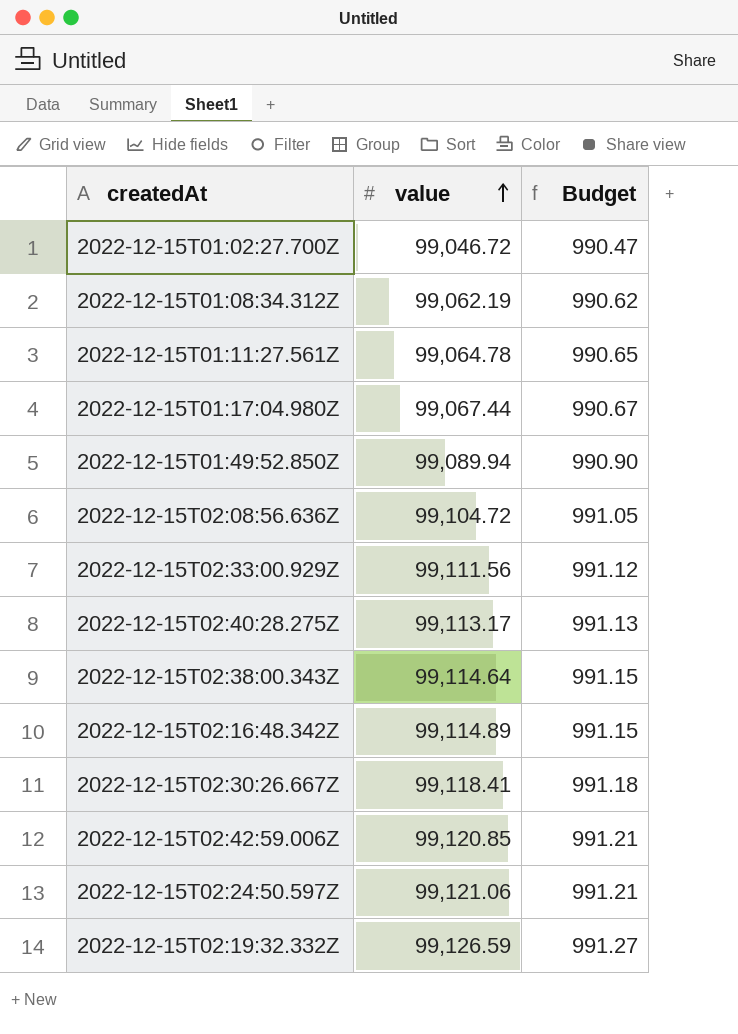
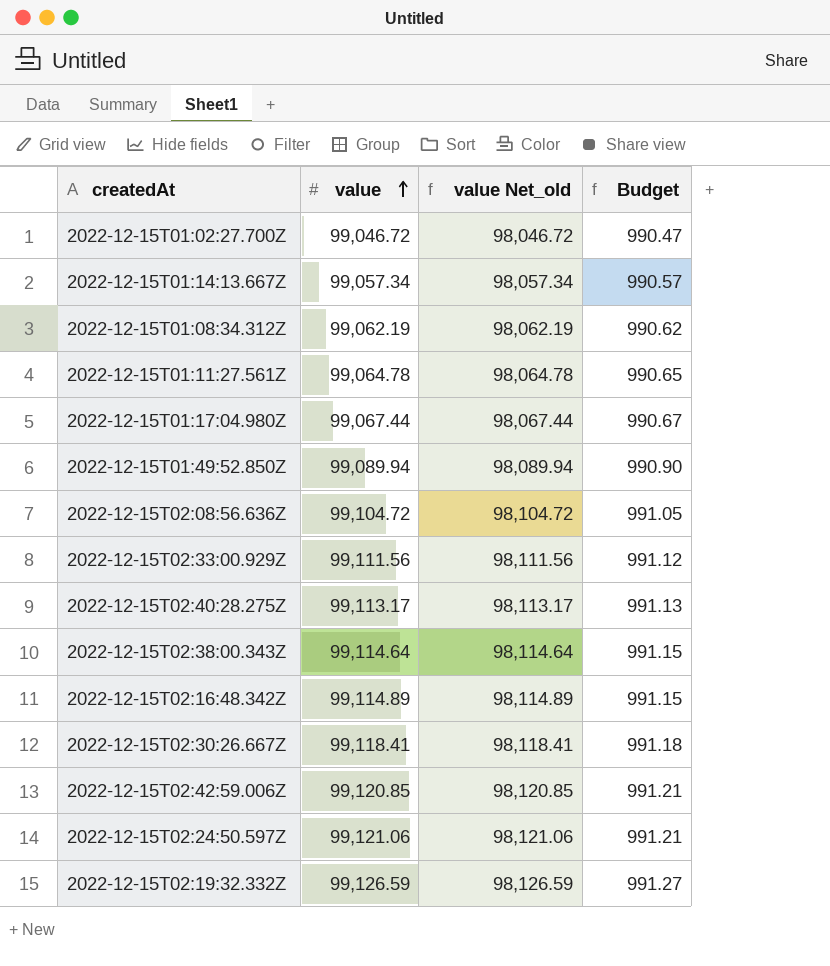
column value Net_old | formula: none -> [value] - 1000
row 2022-12-15T01:14:13.667Z: none -> 99,057.34 | 98,057.34 | 990.57

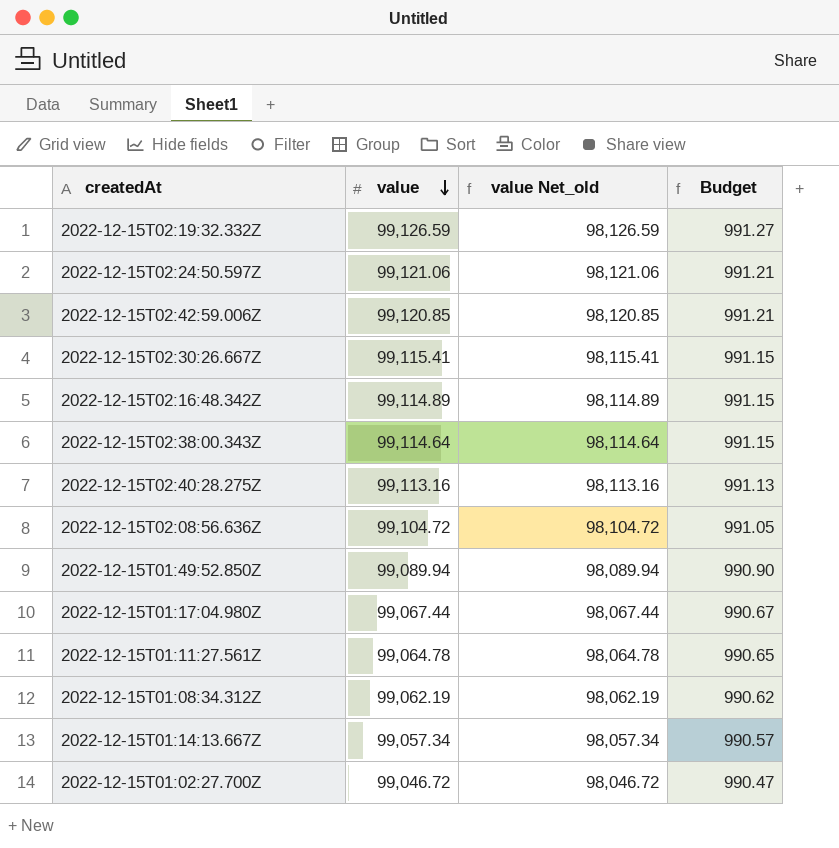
row order: value ascending -> value descending
row 2022-12-15T02:33:00.929Z: 99,111.56 | 98,111.56 | 991.12 -> none
2022-12-15T02:30:26.667Z | value: 99,118.41 -> 99,115.41
2022-12-15T02:30:26.667Z | value Net_old: 98,118.41 -> 98,115.41
2022-12-15T02:30:26.667Z | Budget: 991.18 -> 991.15
2022-12-15T02:40:28.275Z | value: 99,113.17 -> 99,113.16
2022-12-15T02:40:28.275Z | value Net_old: 98,113.17 -> 98,113.16

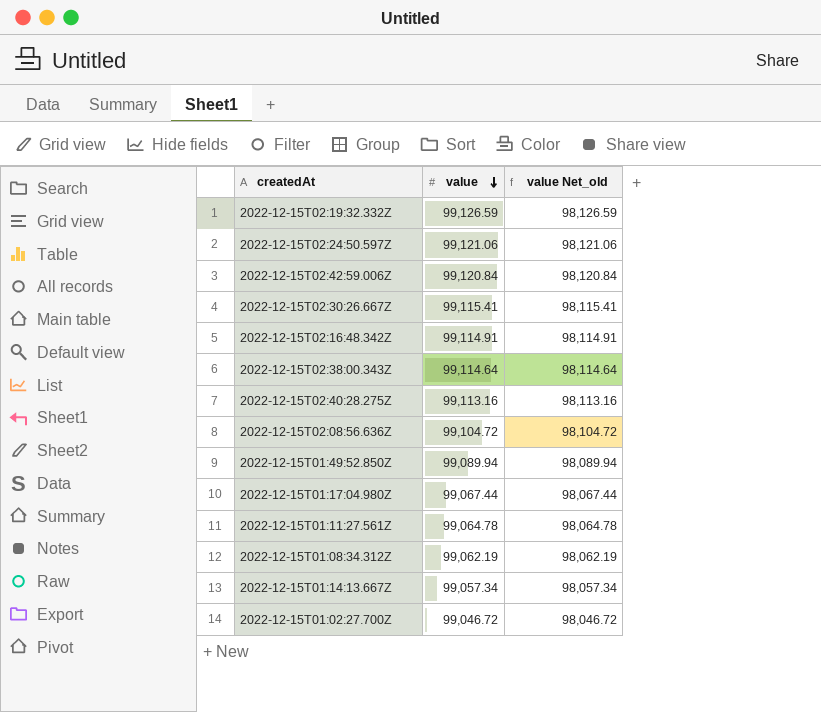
column Budget | formula: [value] * 0.01 -> none
2022-12-15T02:42:59.006Z | value: 99,120.85 -> 99,120.84
2022-12-15T02:42:59.006Z | value Net_old: 98,120.85 -> 98,120.84
2022-12-15T02:16:48.342Z | value: 99,114.89 -> 99,114.91
2022-12-15T02:16:48.342Z | value Net_old: 98,114.89 -> 98,114.91

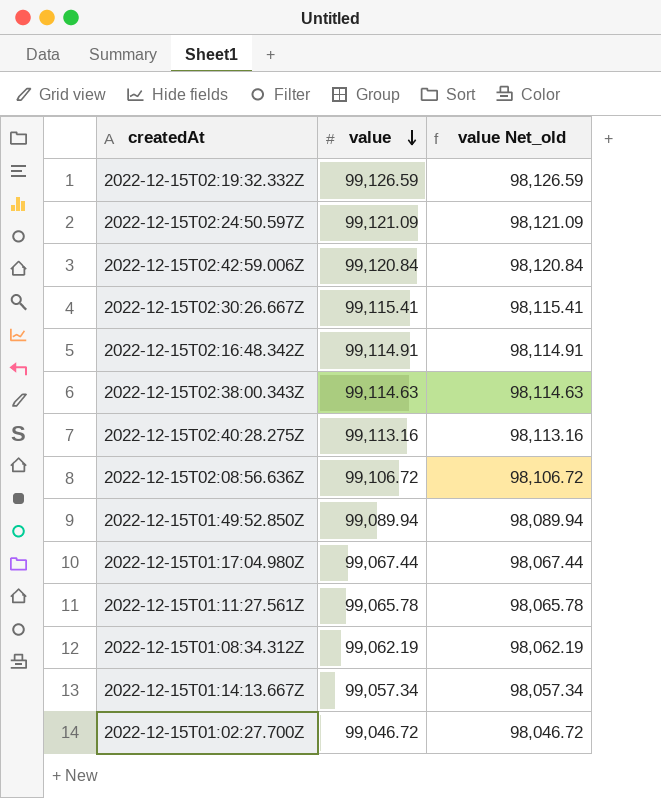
2022-12-15T02:24:50.597Z | value: 99,121.06 -> 99,121.09
2022-12-15T02:24:50.597Z | value Net_old: 98,121.06 -> 98,121.09
2022-12-15T02:38:00.343Z | value: 99,114.64 -> 99,114.63
2022-12-15T02:38:00.343Z | value Net_old: 98,114.64 -> 98,114.63
2022-12-15T02:08:56.636Z | value: 99,104.72 -> 99,106.72
2022-12-15T02:08:56.636Z | value Net_old: 98,104.72 -> 98,106.72
2022-12-15T01:11:27.561Z | value: 99,064.78 -> 99,065.78
2022-12-15T01:11:27.561Z | value Net_old: 98,064.78 -> 98,065.78

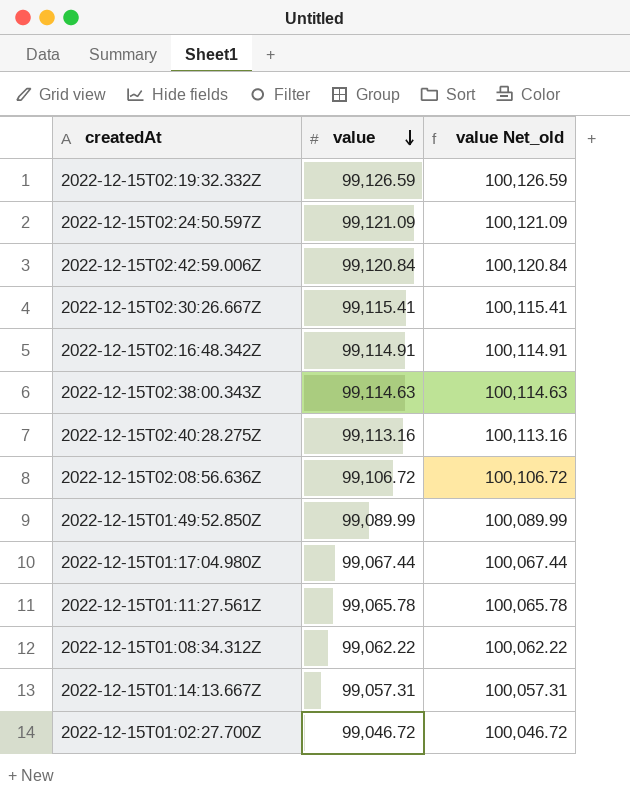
column value Net_old | formula: [value] - 1000 -> [value] + 1000
2022-12-15T01:49:52.850Z | value: 99,089.94 -> 99,089.99
2022-12-15T01:08:34.312Z | value: 99,062.19 -> 99,062.22
2022-12-15T01:14:13.667Z | value: 99,057.34 -> 99,057.31

